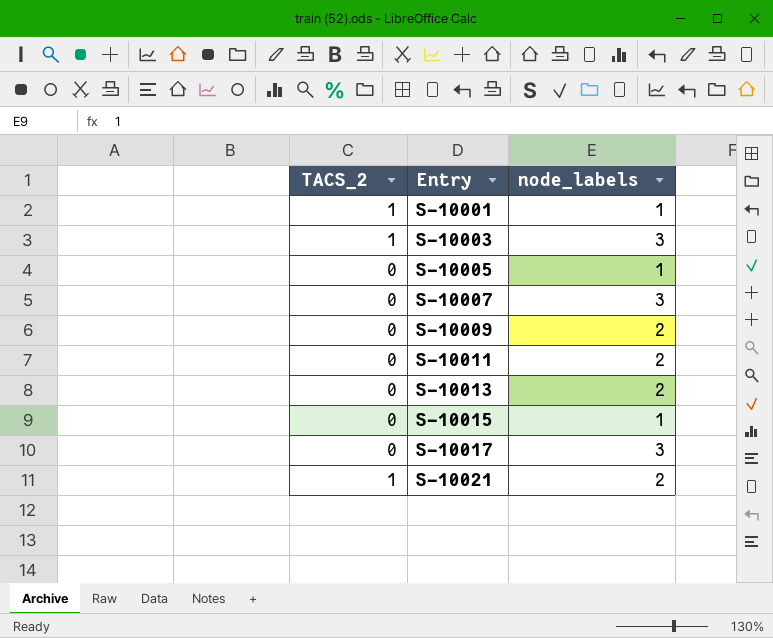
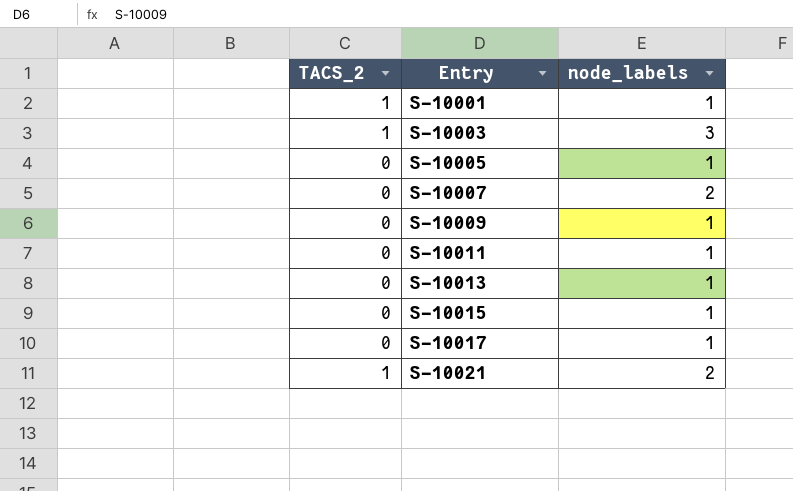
S-10007 | node_labels: 3 -> 2
S-10009 | node_labels: 2 -> 1
S-10011 | node_labels: 2 -> 1
S-10013 | node_labels: 2 -> 1
S-10017 | node_labels: 3 -> 1

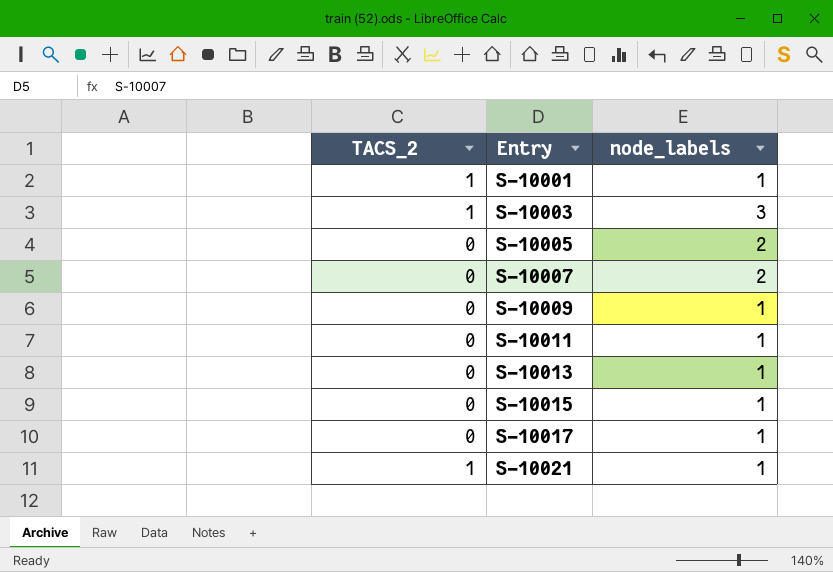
S-10005 | node_labels: 1 -> 2
S-10021 | node_labels: 2 -> 1

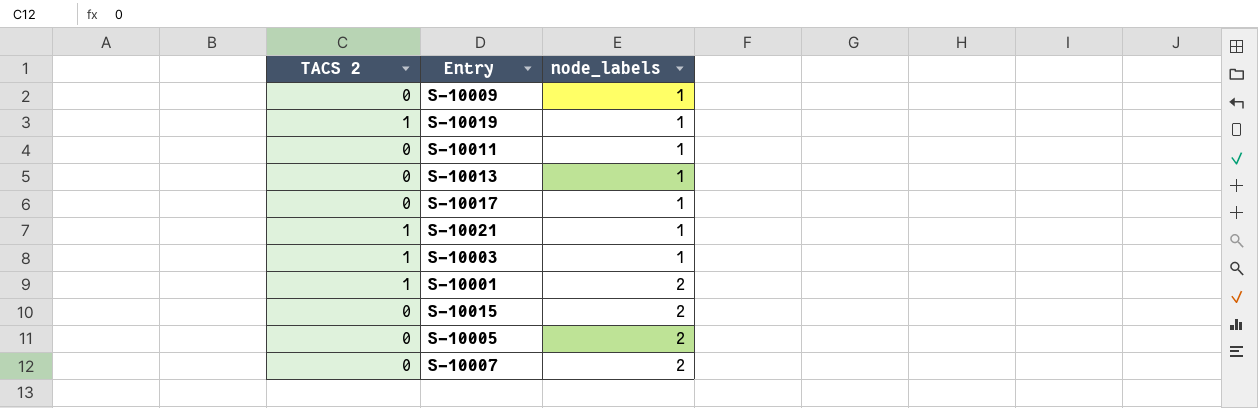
row order: Entry ascending -> node_labels ascending
column name: TACS_2 -> TACS 2
row S-10019: none -> 1 | 1
S-10003 | node_labels: 3 -> 1
S-10001 | node_labels: 1 -> 2
S-10015 | node_labels: 1 -> 2

